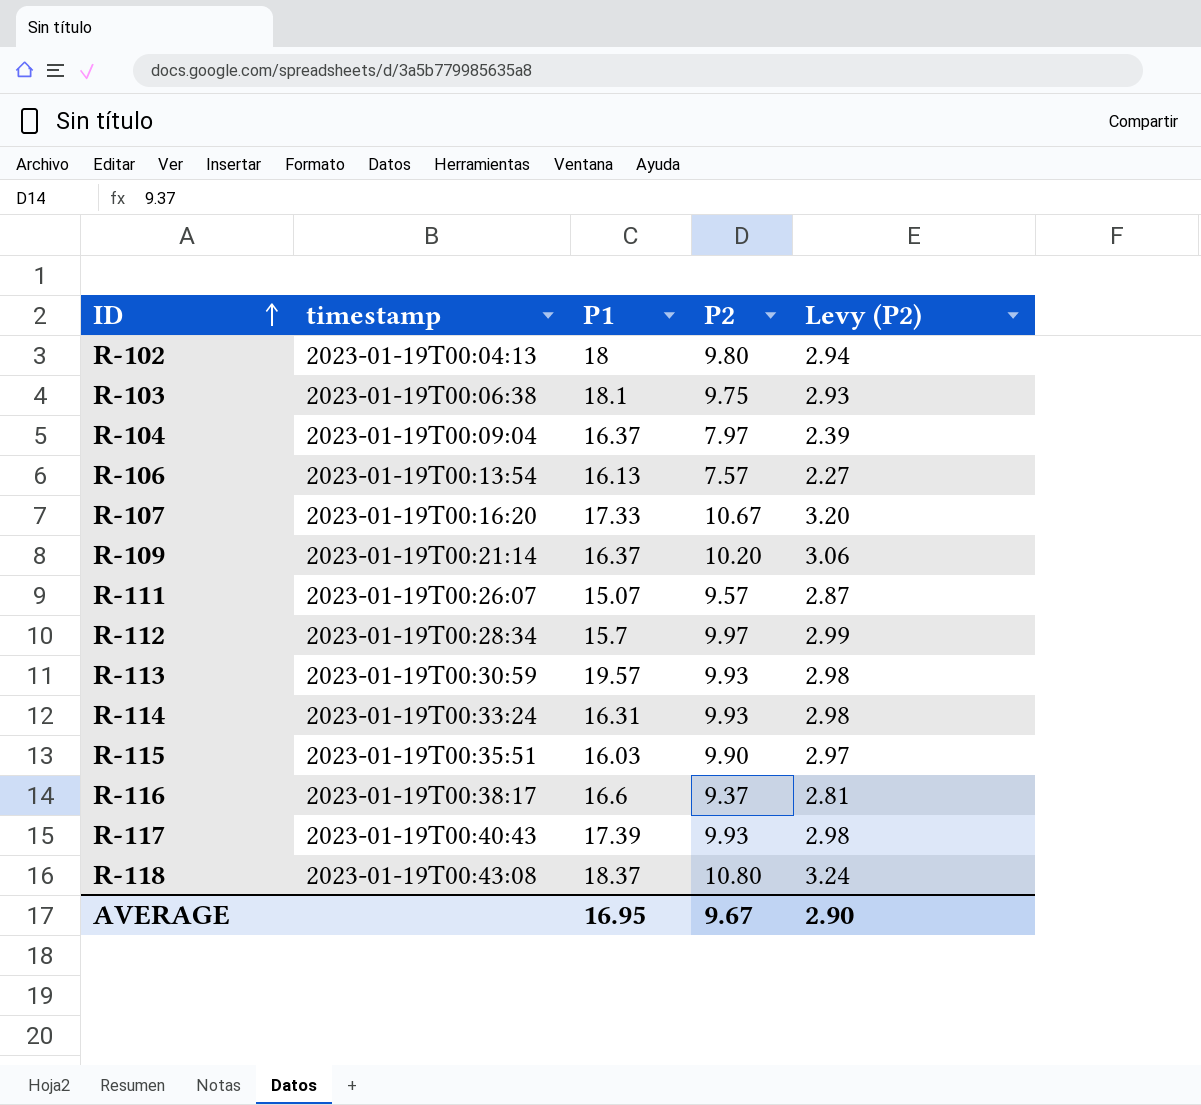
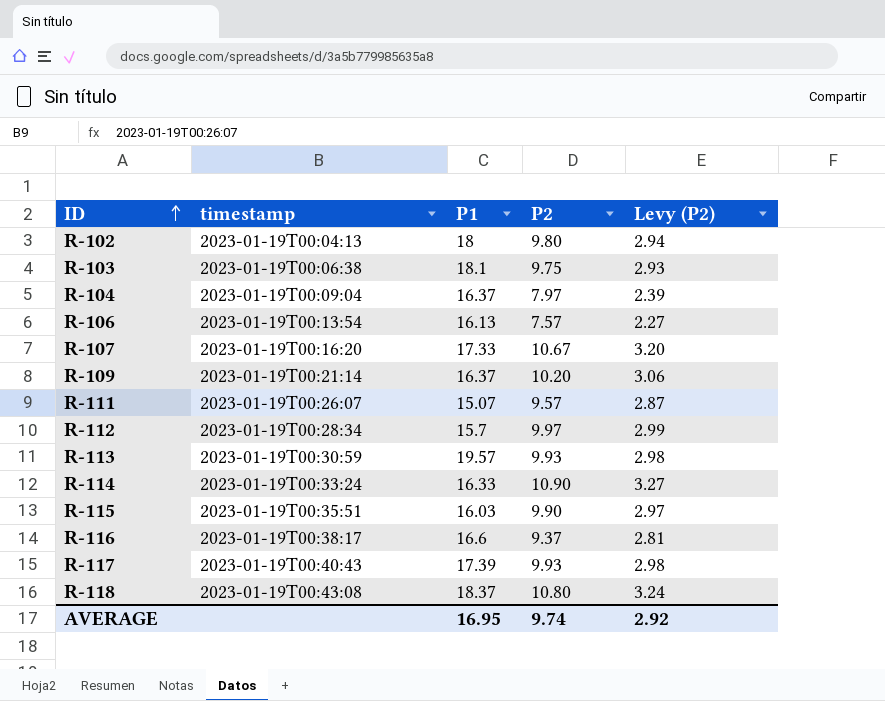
R-114 | P1: 16.31 -> 16.33
R-114 | P2: 9.93 -> 10.90
R-114 | Levy (P2): 2.98 -> 3.27
AVERAGE | P2: 9.67 -> 9.74
AVERAGE | Levy (P2): 2.90 -> 2.92

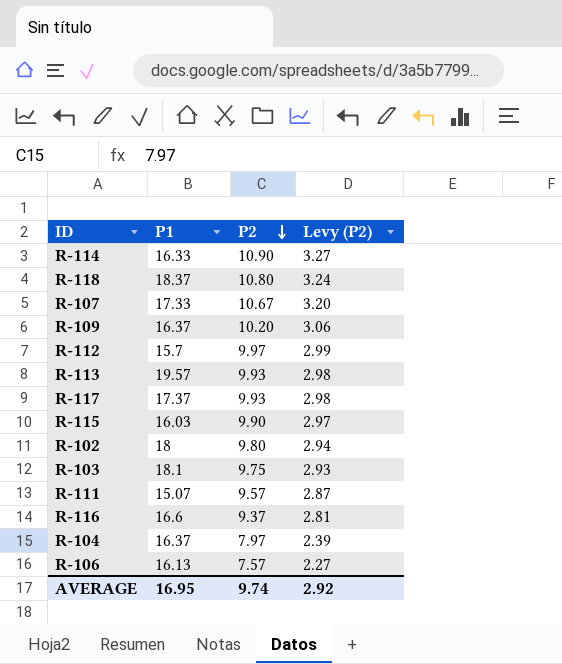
row order: ID ascending -> P2 descending
column timestamp | position: 2 -> none
R-117 | P1: 17.39 -> 17.37

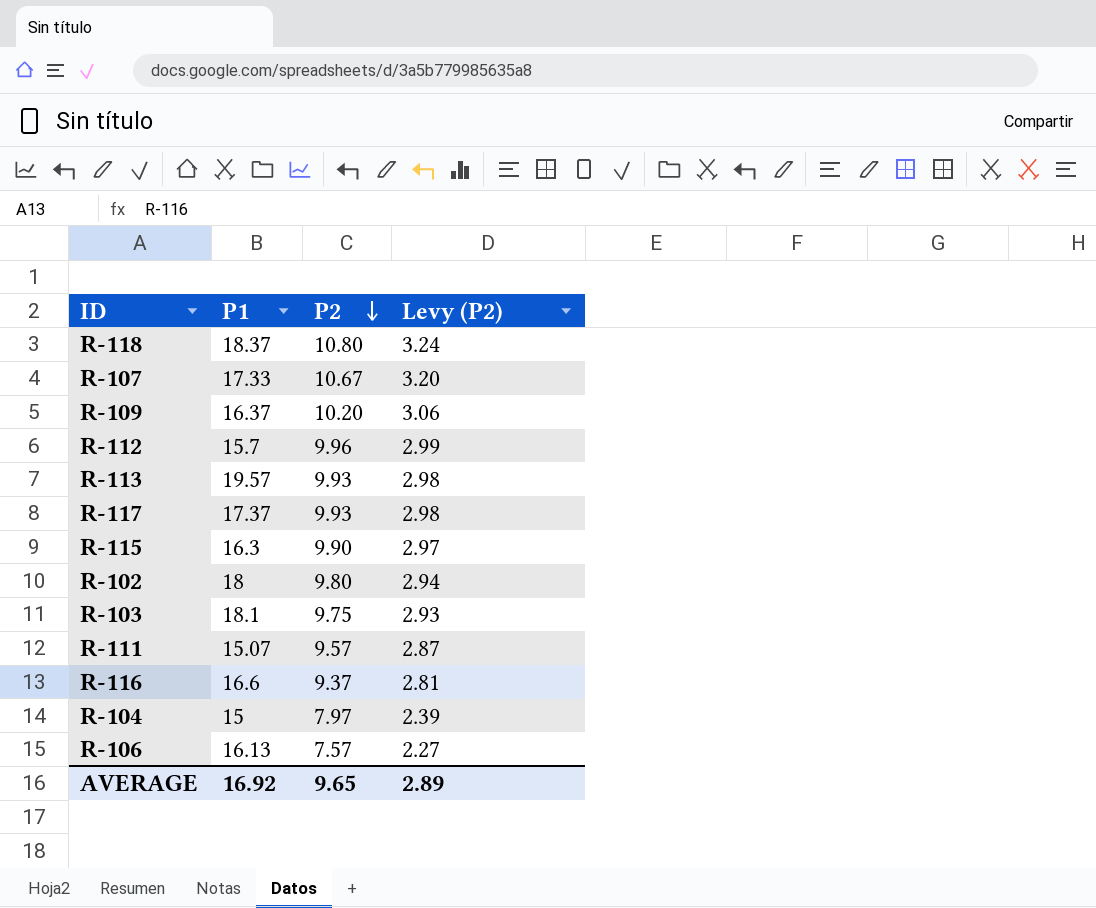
row R-114: 16.33 | 10.90 | 3.27 -> none
R-112 | P2: 9.97 -> 9.96
R-115 | P1: 16.03 -> 16.3
R-104 | P1: 16.37 -> 15
AVERAGE | P1: 16.95 -> 16.92
AVERAGE | P2: 9.74 -> 9.65
AVERAGE | Levy (P2): 2.92 -> 2.89

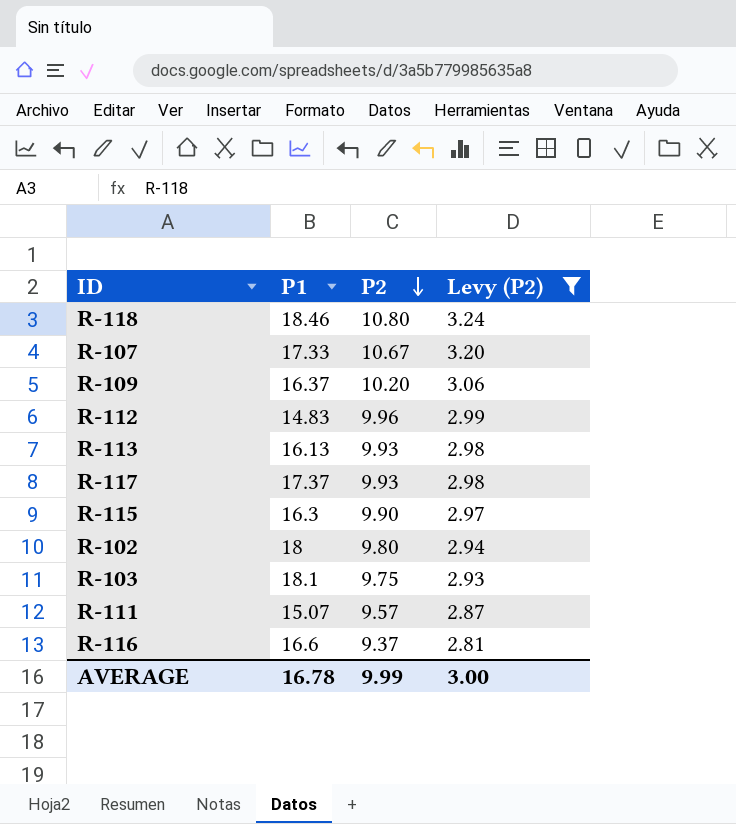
filter: none -> Levy (P2) >= 2.81
R-118 | P1: 18.37 -> 18.46
R-112 | P1: 15.7 -> 14.83
R-113 | P1: 19.57 -> 16.13
AVERAGE | P1: 16.92 -> 16.78
AVERAGE | P2: 9.65 -> 9.99
AVERAGE | Levy (P2): 2.89 -> 3.00

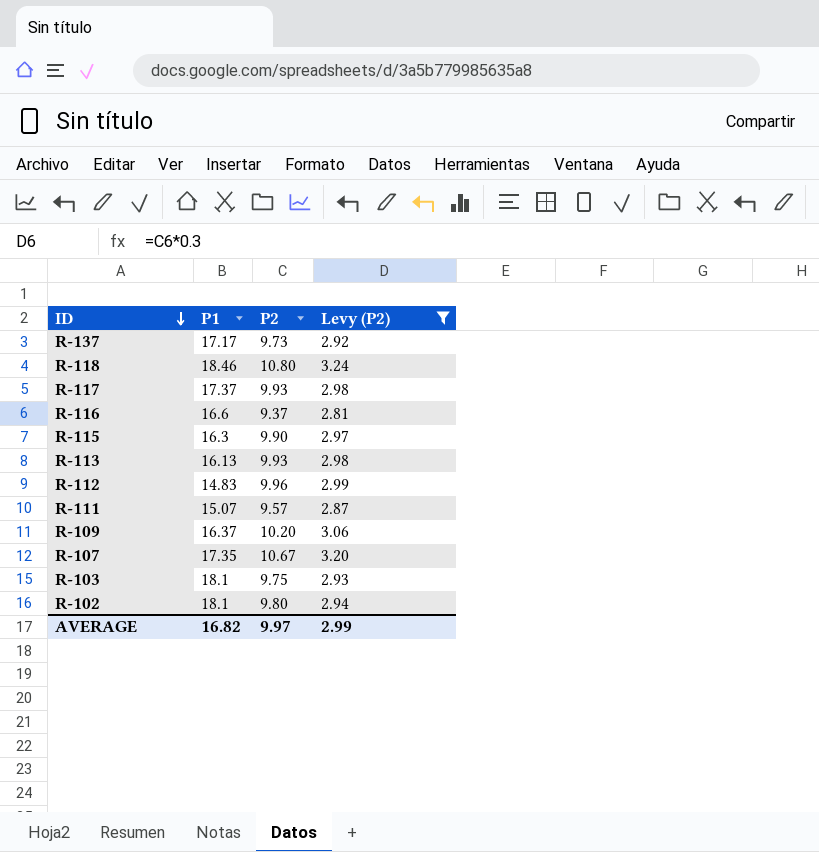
row order: P2 descending -> ID descending
row R-137: none -> 17.17 | 9.73 | 2.92
R-107 | P1: 17.33 -> 17.35
R-102 | P1: 18 -> 18.1
AVERAGE | P1: 16.78 -> 16.82
AVERAGE | P2: 9.99 -> 9.97
AVERAGE | Levy (P2): 3.00 -> 2.99

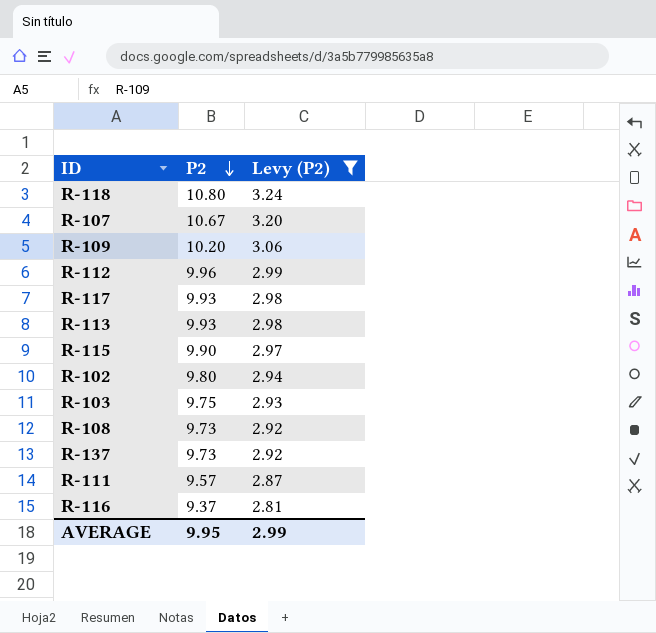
row order: ID descending -> P2 descending
column P1 | position: 2 -> none
row R-108: none -> 9.73 | 2.92
AVERAGE | P2: 9.97 -> 9.95

